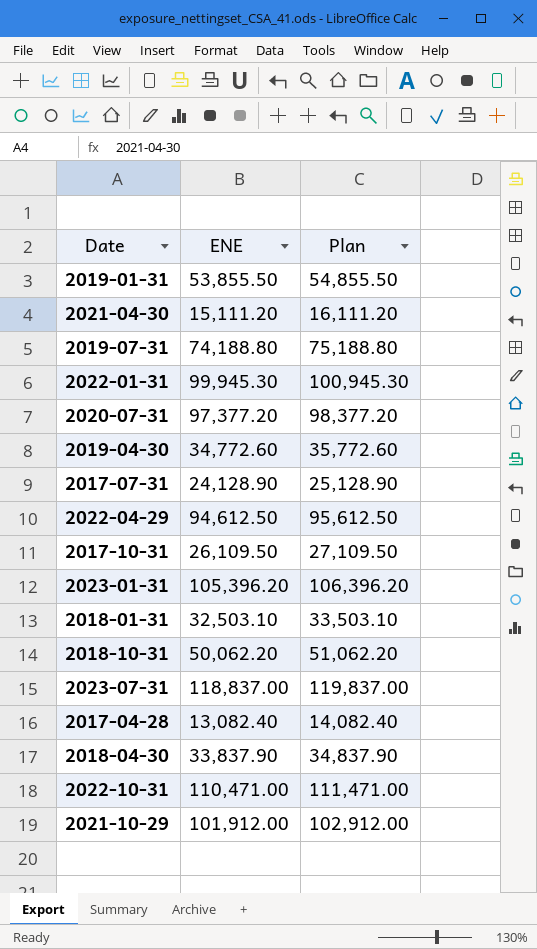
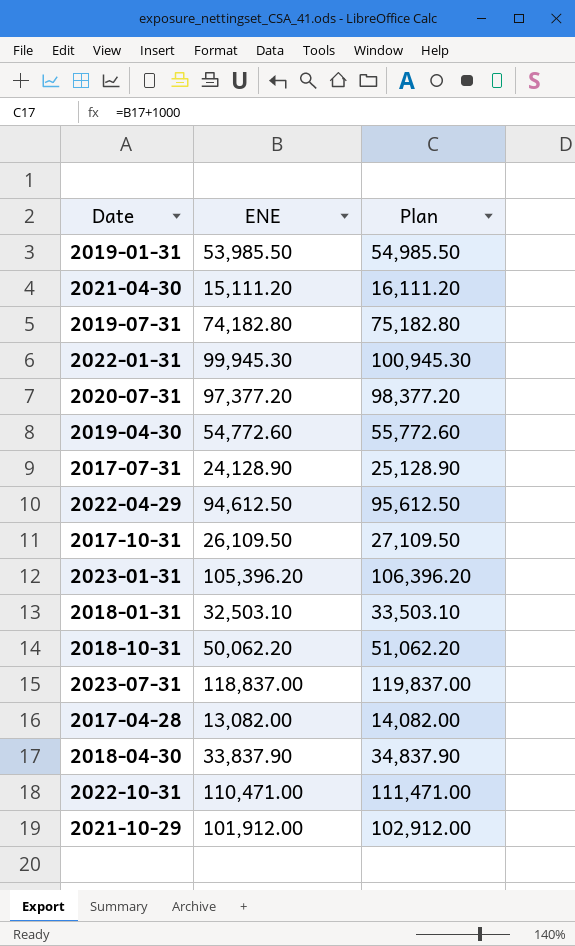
2019-01-31 | ENE: 53,855.50 -> 53,985.50
2019-01-31 | Plan: 54,855.50 -> 54,985.50
2019-07-31 | ENE: 74,188.80 -> 74,182.80
2019-07-31 | Plan: 75,188.80 -> 75,182.80
2019-04-30 | ENE: 34,772.60 -> 54,772.60
2019-04-30 | Plan: 35,772.60 -> 55,772.60
2017-04-28 | ENE: 13,082.40 -> 13,082.00
2017-04-28 | Plan: 14,082.40 -> 14,082.00

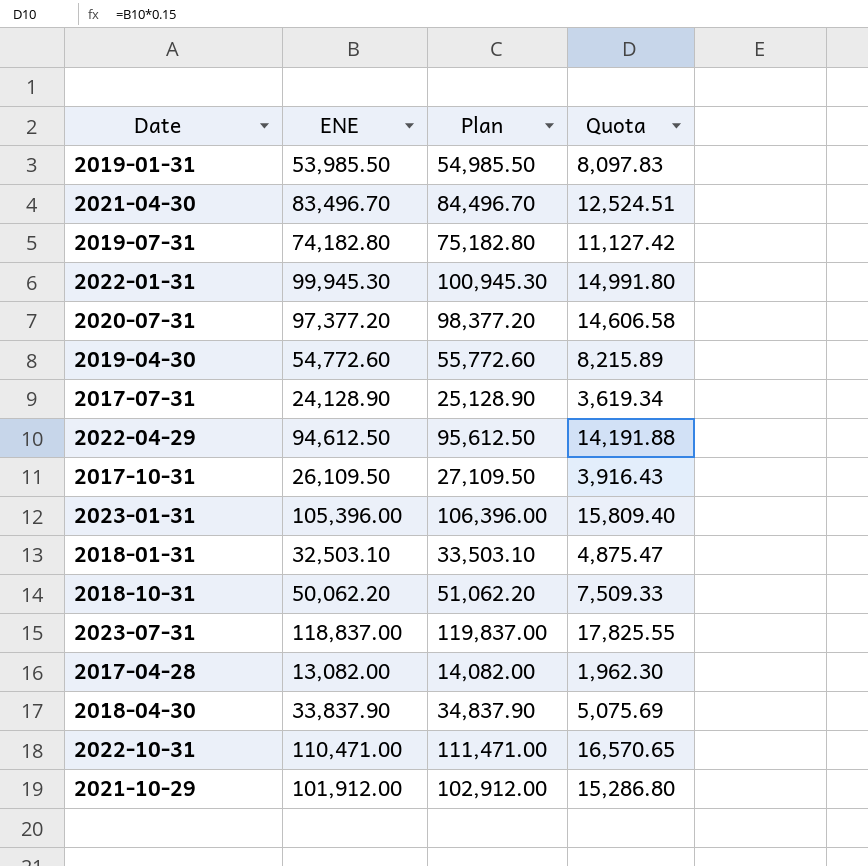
column Quota | formula: none -> [ENE] * 0.15
2021-04-30 | ENE: 15,111.20 -> 83,496.70
2021-04-30 | Plan: 16,111.20 -> 84,496.70
2023-01-31 | ENE: 105,396.20 -> 105,396.00
2023-01-31 | Plan: 106,396.20 -> 106,396.00

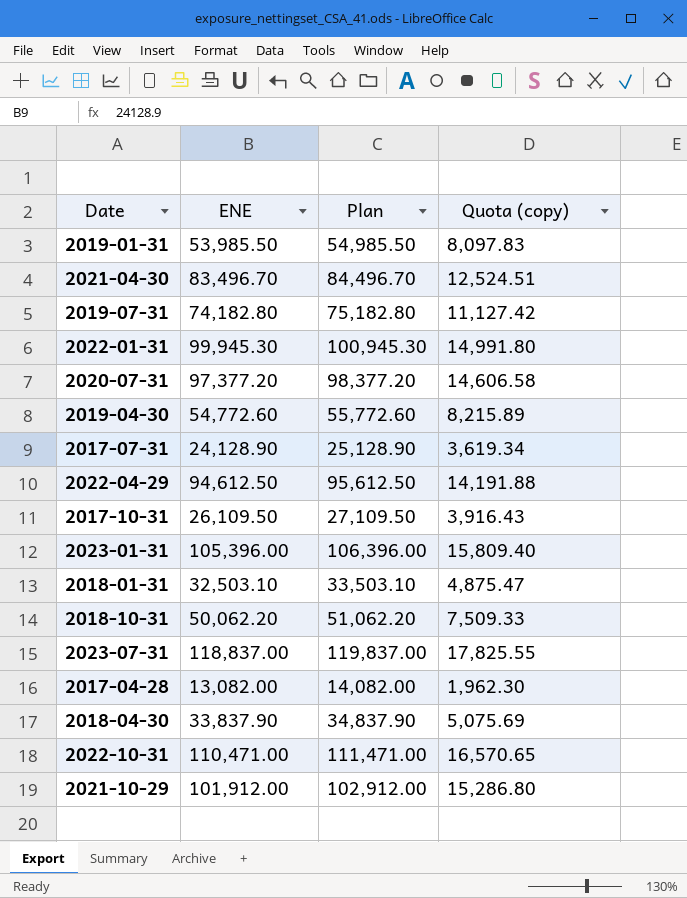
column name: Quota -> Quota (copy)

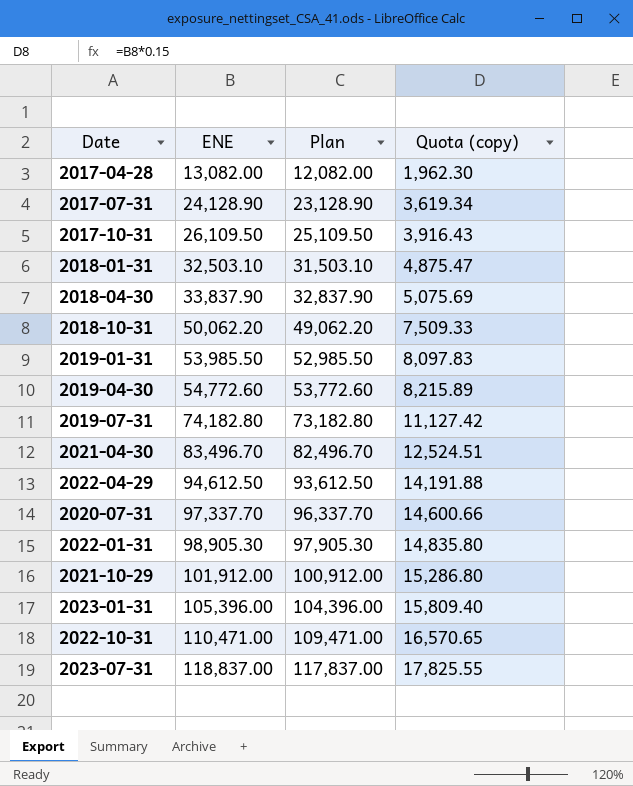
row order: none -> ENE ascending
column Plan | formula: [ENE] + 1000 -> [ENE] - 1000
2020-07-31 | ENE: 97,377.20 -> 97,337.70
2020-07-31 | Quota (copy): 14,606.58 -> 14,600.66
2022-01-31 | ENE: 99,945.30 -> 98,905.30
2022-01-31 | Quota (copy): 14,991.80 -> 14,835.80

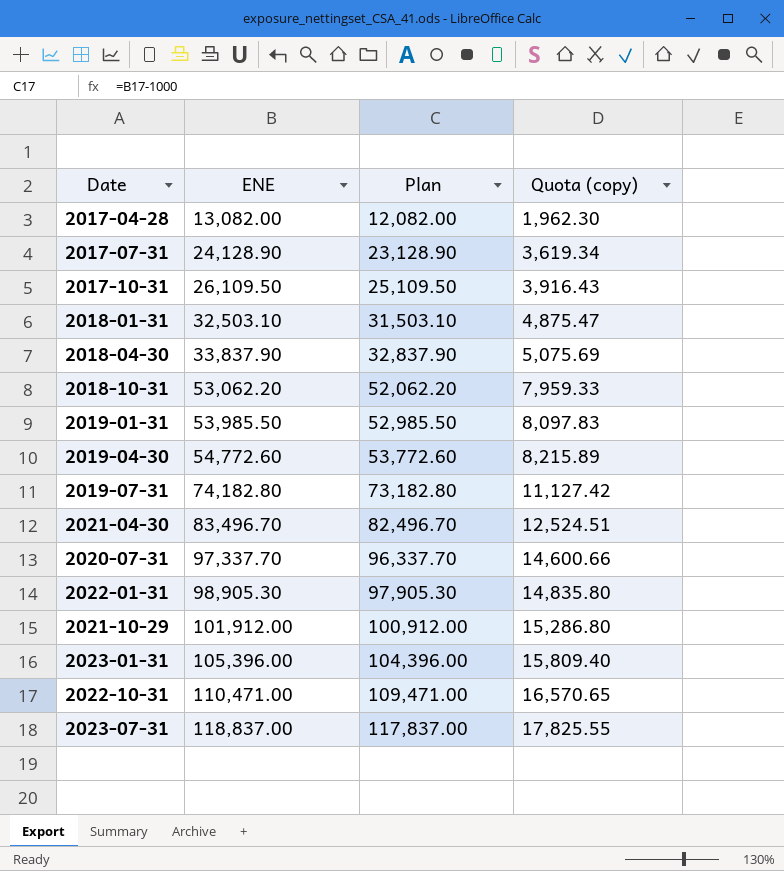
row 2022-04-29: 94,612.50 | 93,612.50 | 14,191.88 -> none
2018-10-31 | ENE: 50,062.20 -> 53,062.20
2018-10-31 | Plan: 49,062.20 -> 52,062.20
2018-10-31 | Quota (copy): 7,509.33 -> 7,959.33

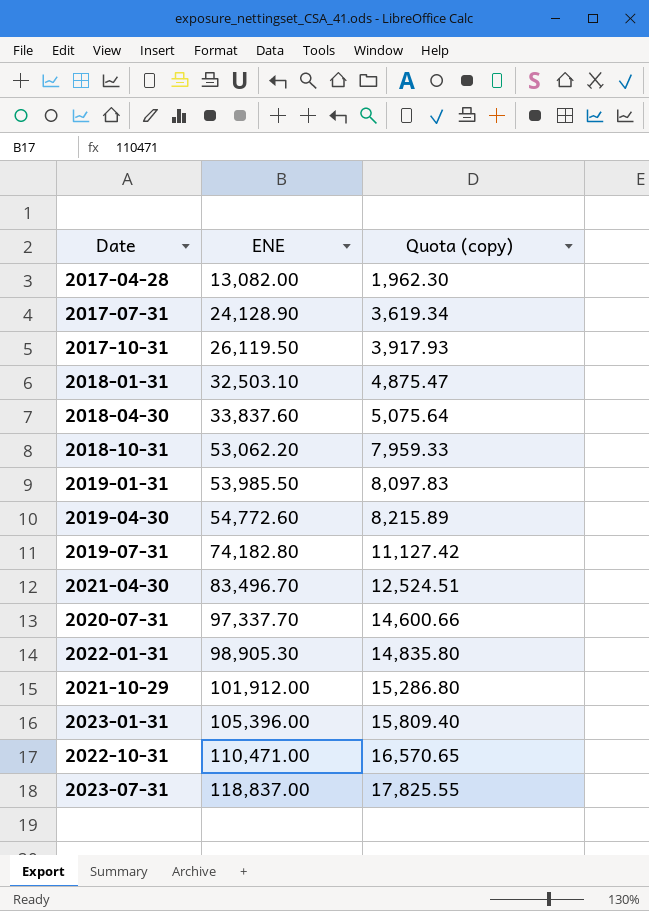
column Plan | formula: [ENE] - 1000 -> none
2017-10-31 | ENE: 26,109.50 -> 26,119.50
2017-10-31 | Quota (copy): 3,916.43 -> 3,917.93
2018-04-30 | ENE: 33,837.90 -> 33,837.60
2018-04-30 | Quota (copy): 5,075.69 -> 5,075.64

